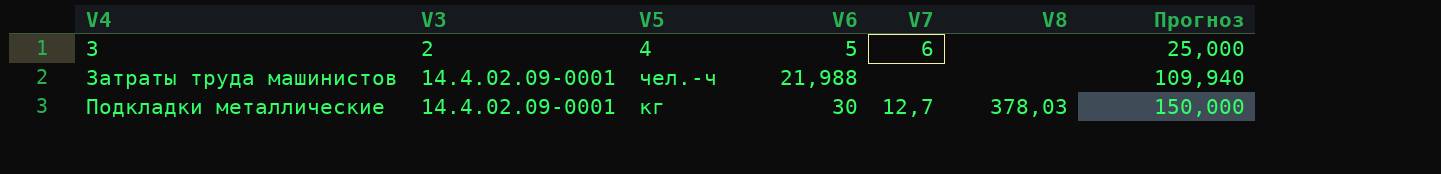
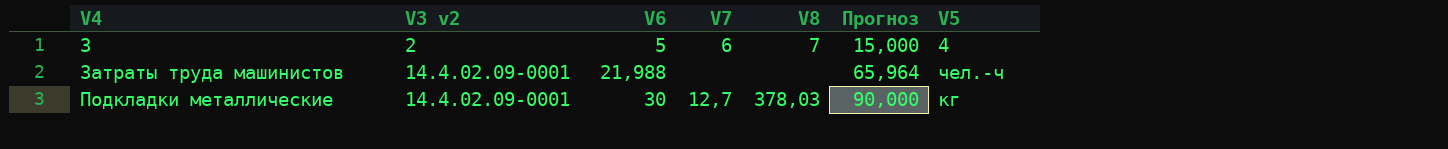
column name: V3 -> V3 v2
column Прогноз | formula: [V6] * 5 -> [V6] * 3
column V5 | position: 3 -> 7
З | V8: none -> 7

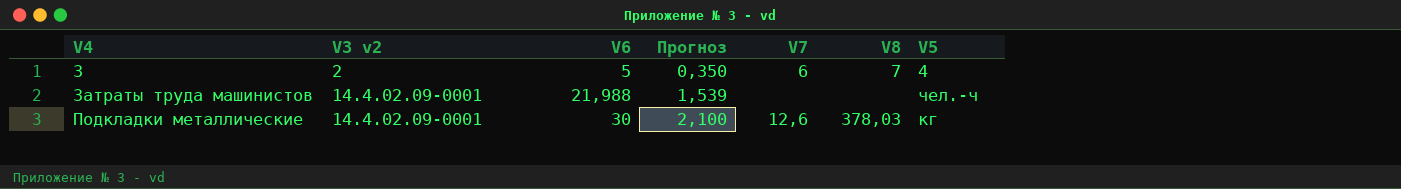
column Прогноз | formula: [V6] * 3 -> [V6] * 0,07
column Прогноз | position: 6 -> 4
Подкладки металлические | V7: 12,7 -> 12,6

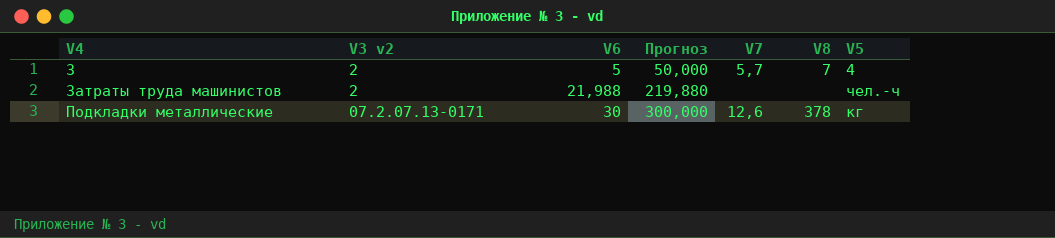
column Прогноз | formula: [V6] * 0,07 -> [V6] * 10
З | V7: 6 -> 5,7
Затраты труда машинистов | V3 v2: 14.4.02.09-0001 -> 2
Подкладки металлические | V3 v2: 14.4.02.09-0001 -> 07.2.07.13-0171
Подкладки металлические | V8: 378,03 -> 378

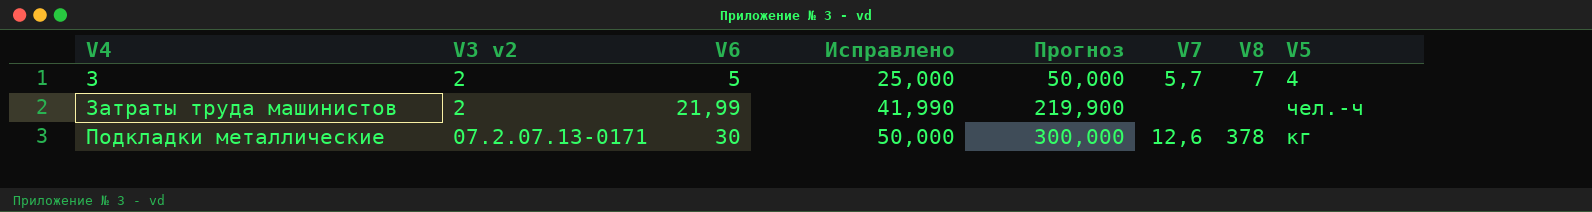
column Исправлено | formula: none -> [V6] + 20
Затраты труда машинистов | V6: 21,988 -> 21,99
Затраты труда машинистов | Прогноз: 219,880 -> 219,900

